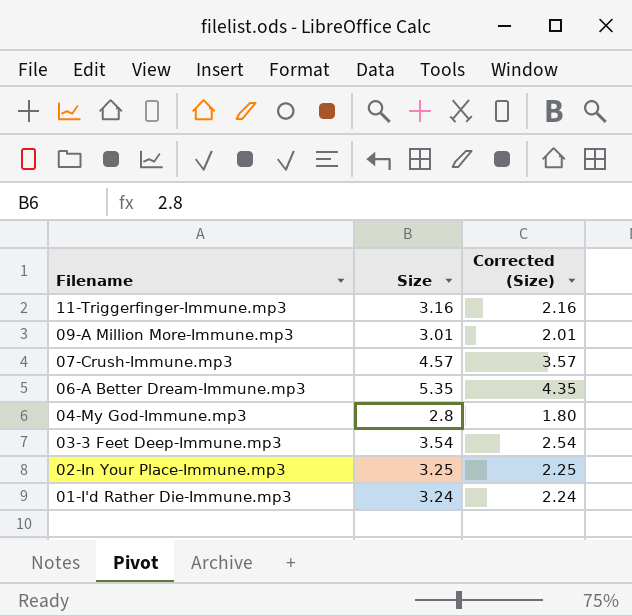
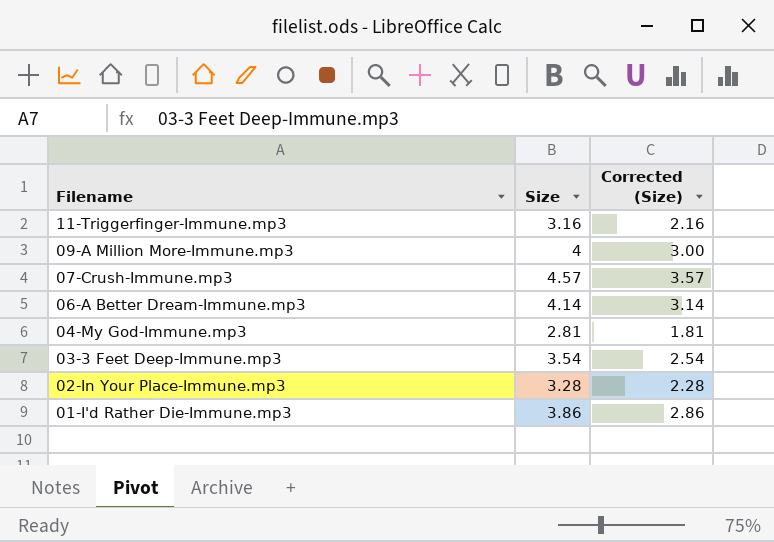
09-A Million More-Immune.mp3 | Size: 3.01 -> 4
09-A Million More-Immune.mp3 | Corrected (Size): 2.01 -> 3.00
06-A Better Dream-Immune.mp3 | Size: 5.35 -> 4.14
06-A Better Dream-Immune.mp3 | Corrected (Size): 4.35 -> 3.14
04-My God-Immune.mp3 | Size: 2.8 -> 2.81
04-My God-Immune.mp3 | Corrected (Size): 1.80 -> 1.81
02-In Your Place-Immune.mp3 | Size: 3.25 -> 3.28
02-In Your Place-Immune.mp3 | Corrected (Size): 2.25 -> 2.28
01-I'd Rather Die-Immune.mp3 | Size: 3.24 -> 3.86
01-I'd Rather Die-Immune.mp3 | Corrected (Size): 2.24 -> 2.86

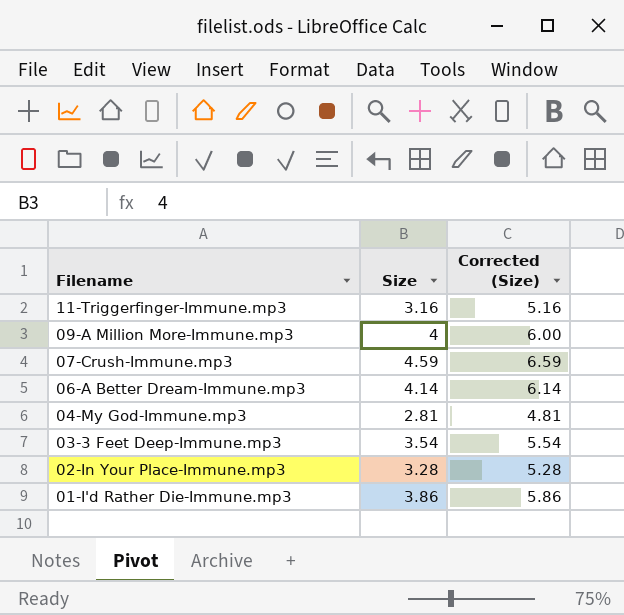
column Corrected (Size) | formula: [Size] - 1 -> [Size] + 2
07-Crush-Immune.mp3 | Size: 4.57 -> 4.59

